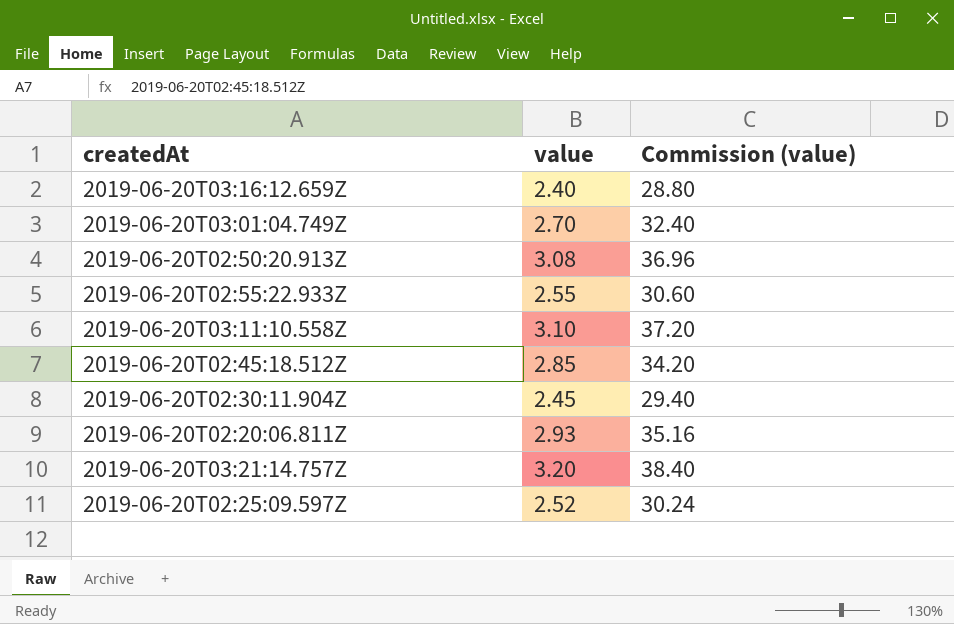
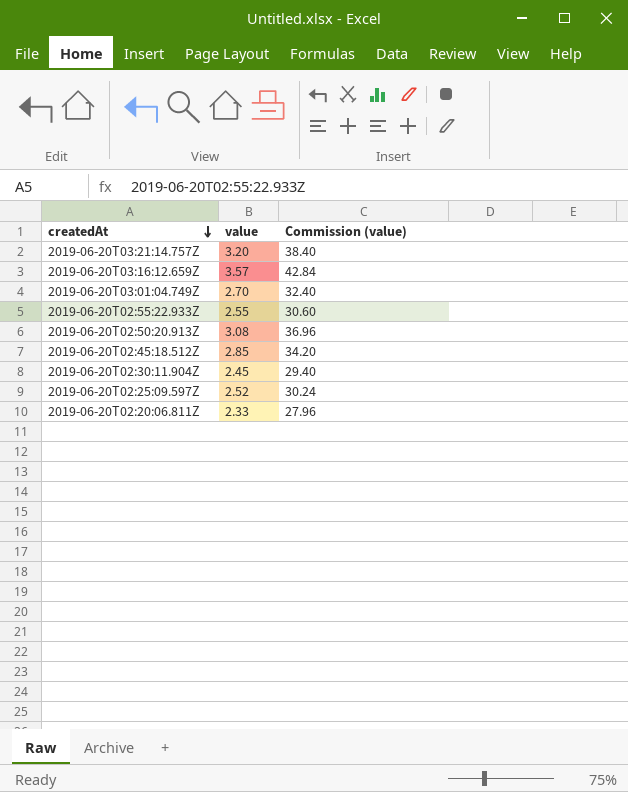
row order: none -> createdAt descending
row 2019-06-20T03:11:10.558Z: 3.10 | 37.20 -> none
2019-06-20T03:16:12.659Z | value: 2.40 -> 3.57
2019-06-20T03:16:12.659Z | Commission (value): 28.80 -> 42.84
2019-06-20T02:20:06.811Z | value: 2.93 -> 2.33
2019-06-20T02:20:06.811Z | Commission (value): 35.16 -> 27.96

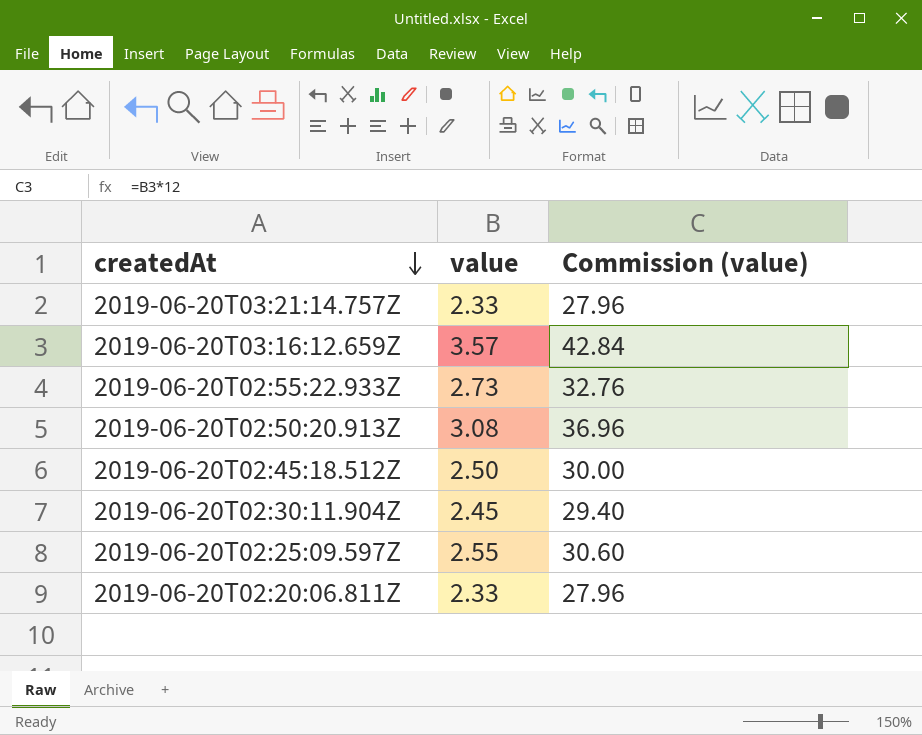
row 2019-06-20T03:01:04.749Z: 2.70 | 32.40 -> none
2019-06-20T03:21:14.757Z | value: 3.20 -> 2.33
2019-06-20T03:21:14.757Z | Commission (value): 38.40 -> 27.96
2019-06-20T02:55:22.933Z | value: 2.55 -> 2.73
2019-06-20T02:55:22.933Z | Commission (value): 30.60 -> 32.76
2019-06-20T02:45:18.512Z | value: 2.85 -> 2.50
2019-06-20T02:45:18.512Z | Commission (value): 34.20 -> 30.00
2019-06-20T02:25:09.597Z | value: 2.52 -> 2.55
2019-06-20T02:25:09.597Z | Commission (value): 30.24 -> 30.60

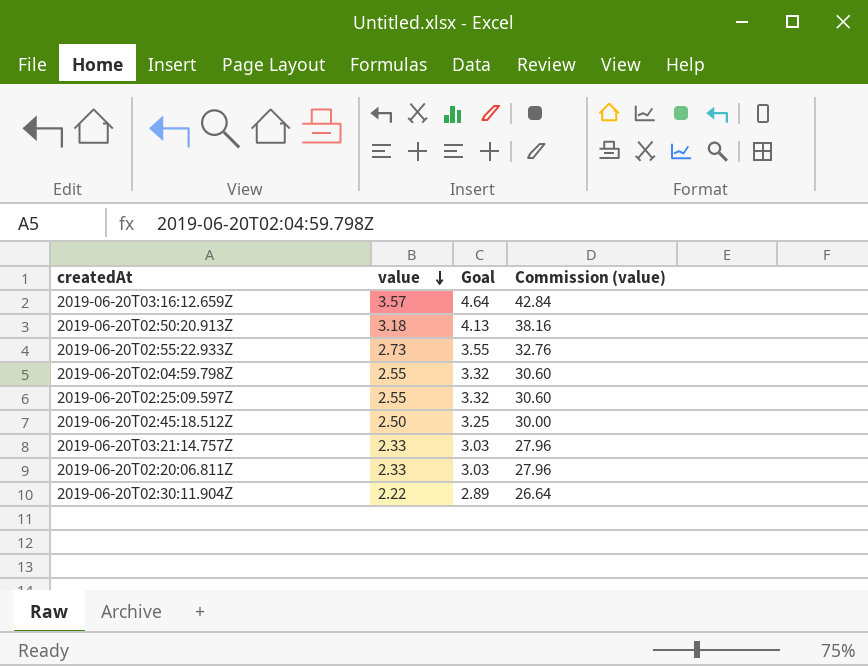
row order: createdAt descending -> value descending
column Goal | formula: none -> [value] * 1.3
2019-06-20T02:50:20.913Z | value: 3.08 -> 3.18
2019-06-20T02:50:20.913Z | Commission (value): 36.96 -> 38.16
row 2019-06-20T02:04:59.798Z: none -> 2.55 | 3.32 | 30.60
2019-06-20T02:30:11.904Z | value: 2.45 -> 2.22
2019-06-20T02:30:11.904Z | Commission (value): 29.40 -> 26.64

